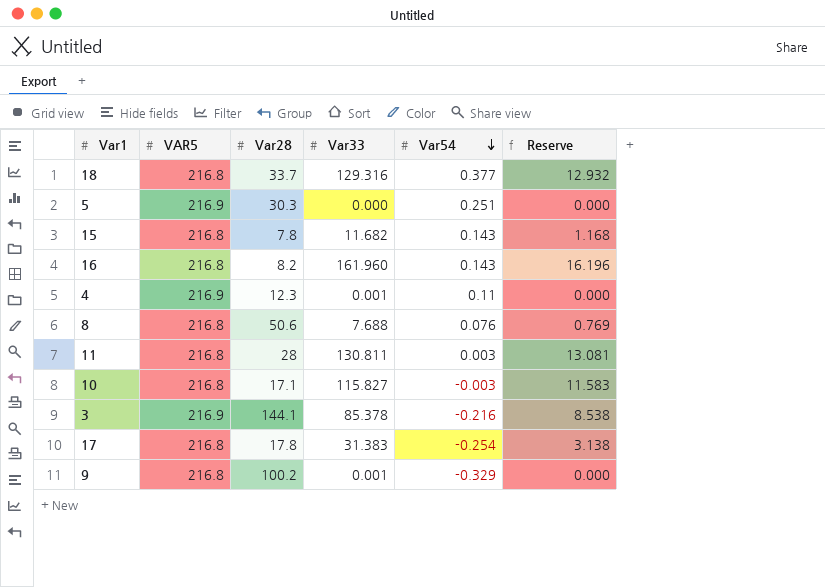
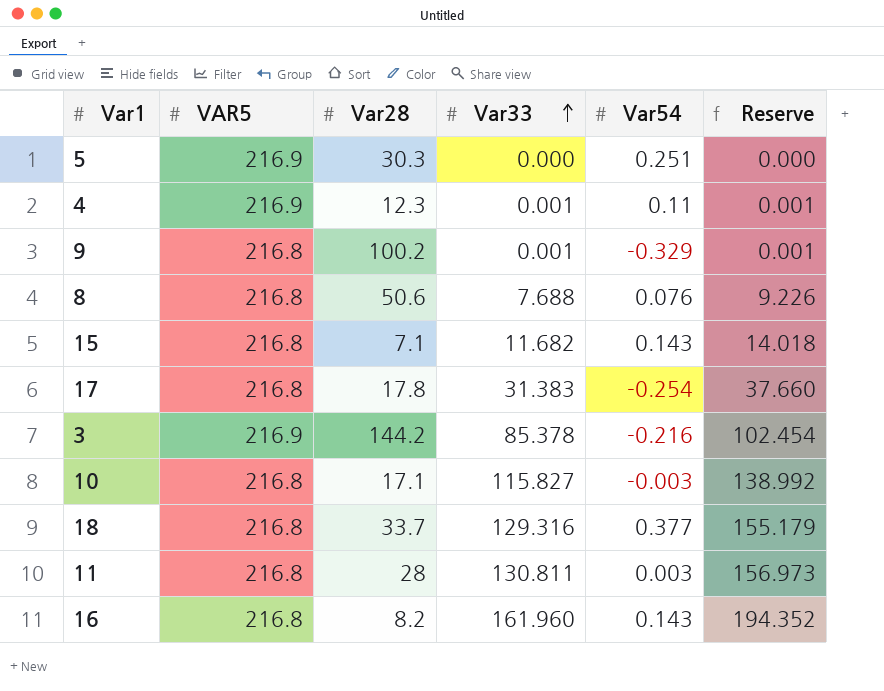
row order: Var54 descending -> Var33 ascending
column Reserve | formula: [Var33] * 0.1 -> [Var33] * 1.2
15 | Var28: 7.8 -> 7.1
3 | Var28: 144.1 -> 144.2

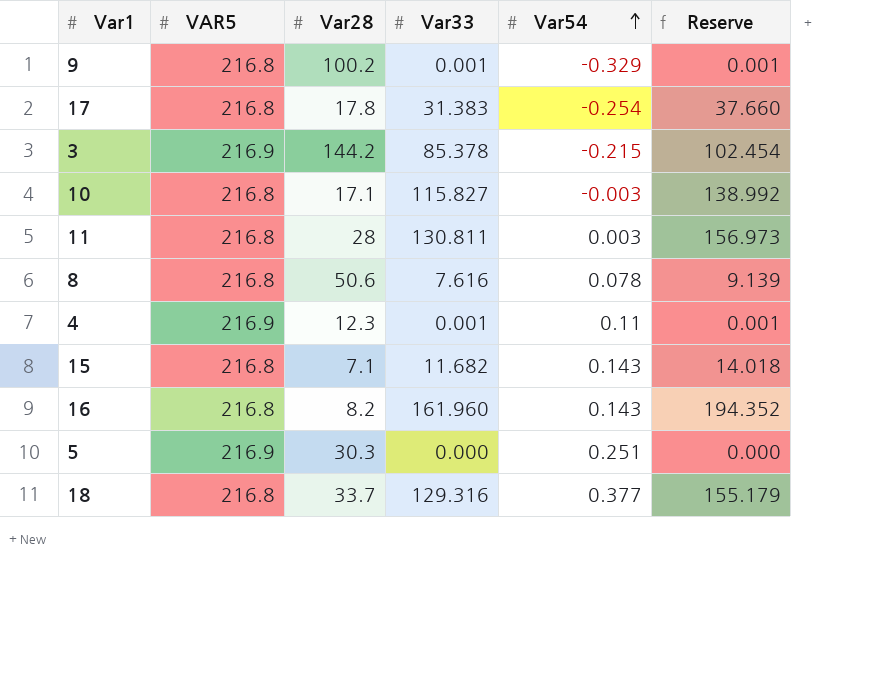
row order: Var33 ascending -> Var54 ascending
3 | Var54: -0.216 -> -0.215
8 | Var33: 7.688 -> 7.616
8 | Var54: 0.076 -> 0.078
8 | Reserve: 9.226 -> 9.139

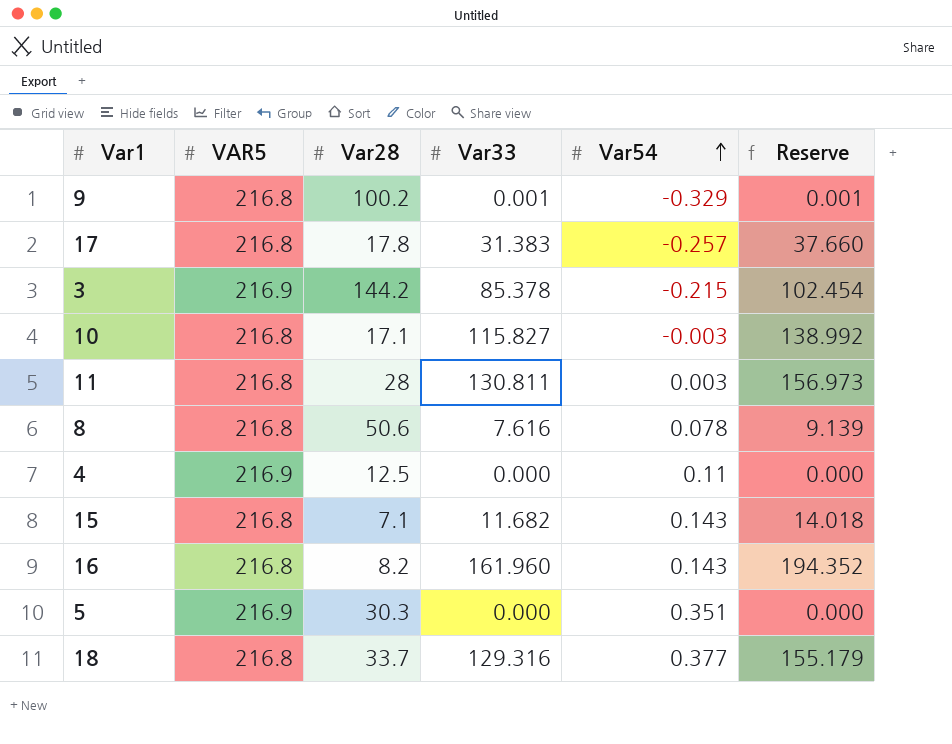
17 | Var54: -0.254 -> -0.257
4 | Var28: 12.3 -> 12.5
4 | Var33: 0.001 -> 0.000
4 | Reserve: 0.001 -> 0.000
5 | Var54: 0.251 -> 0.351

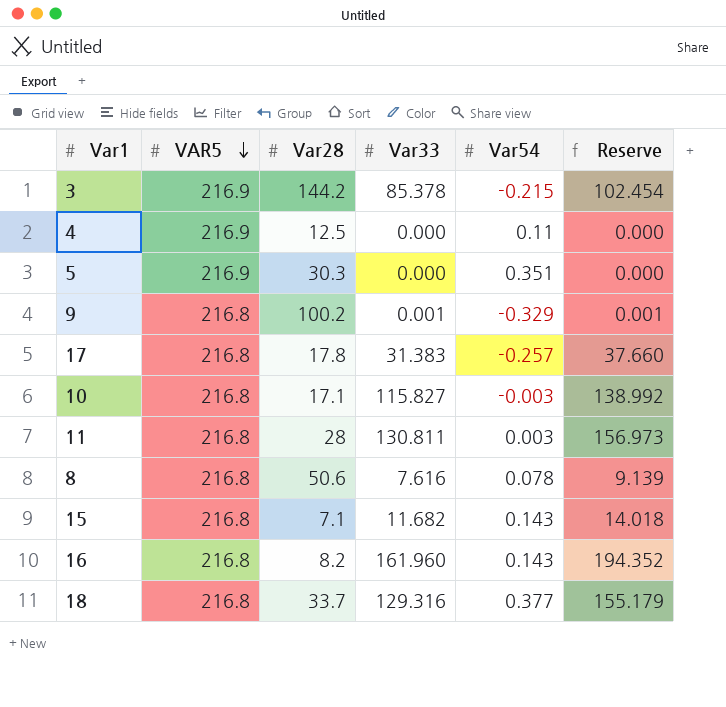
row order: Var54 ascending -> VAR5 descending

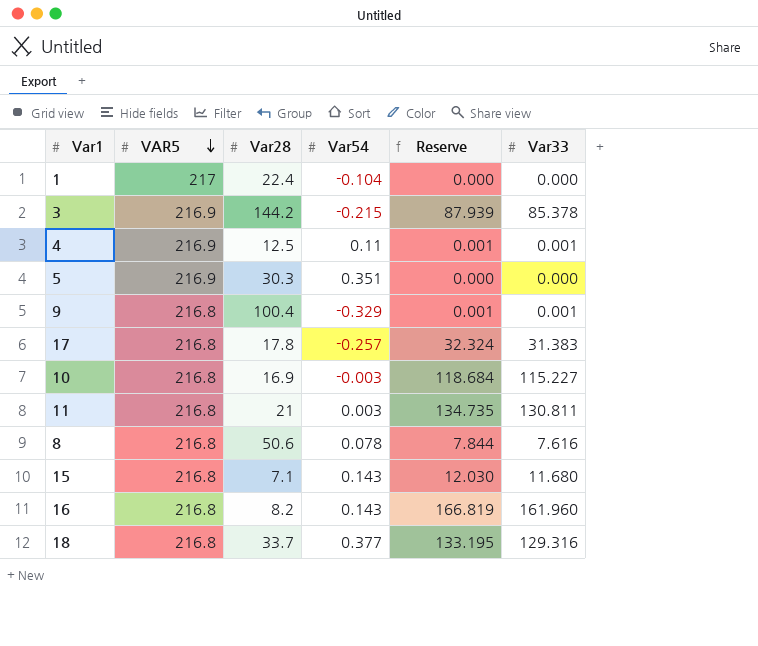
column Reserve | formula: [Var33] * 1.2 -> [Var33] * 1.03
column Var33 | position: 4 -> 6
row 1: none -> 217 | 22.4 | -0.104 | 0.000 | 0.000
4 | Var33: 0.000 -> 0.001
9 | Var28: 100.2 -> 100.4
10 | Var28: 17.1 -> 16.9
10 | Var33: 115.827 -> 115.227
11 | Var28: 28 -> 21
15 | Var33: 11.682 -> 11.680

